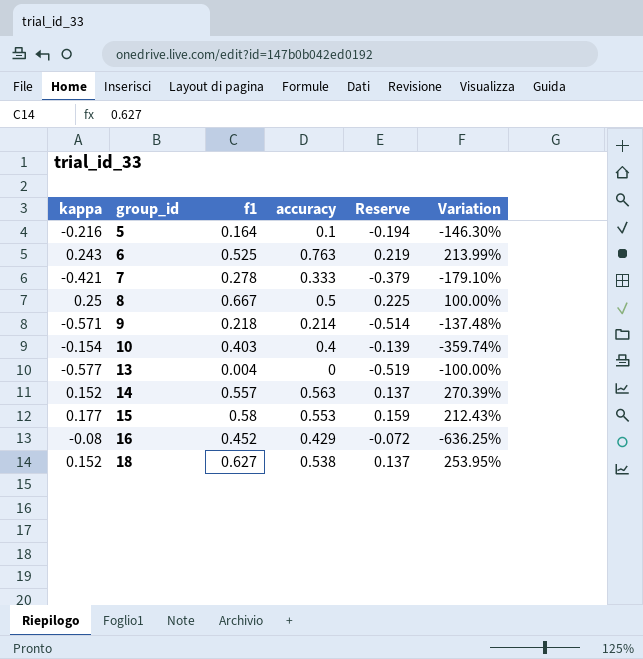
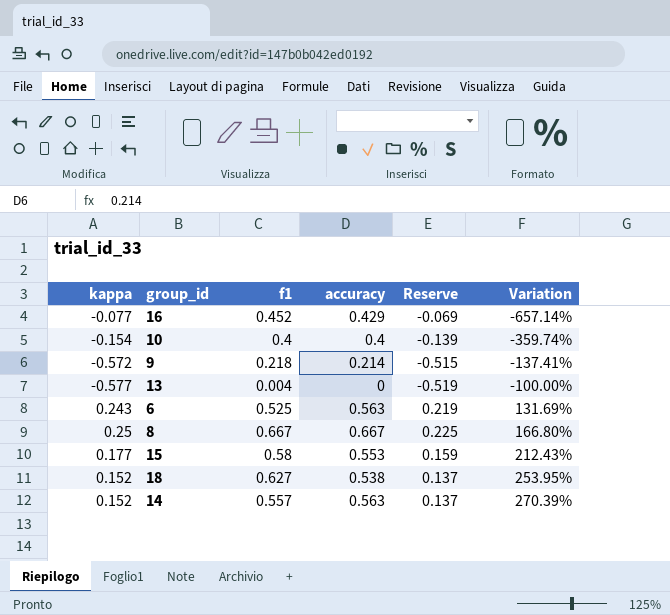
row order: group_id ascending -> Variation ascending
row 5: -0.216 | 0.164 | 0.1 | -0.194 | -146.30% -> none
row 7: -0.421 | 0.278 | 0.333 | -0.379 | -179.10% -> none
16 | kappa: -0.08 -> -0.077
16 | Reserve: -0.072 -> -0.069
16 | Variation: -636.25% -> -657.14%
10 | f1: 0.403 -> 0.4
9 | kappa: -0.571 -> -0.572
9 | Reserve: -0.514 -> -0.515
9 | Variation: -137.48% -> -137.41%
6 | accuracy: 0.763 -> 0.563
6 | Variation: 213.99% -> 131.69%
8 | accuracy: 0.5 -> 0.667
8 | Variation: 100.00% -> 166.80%

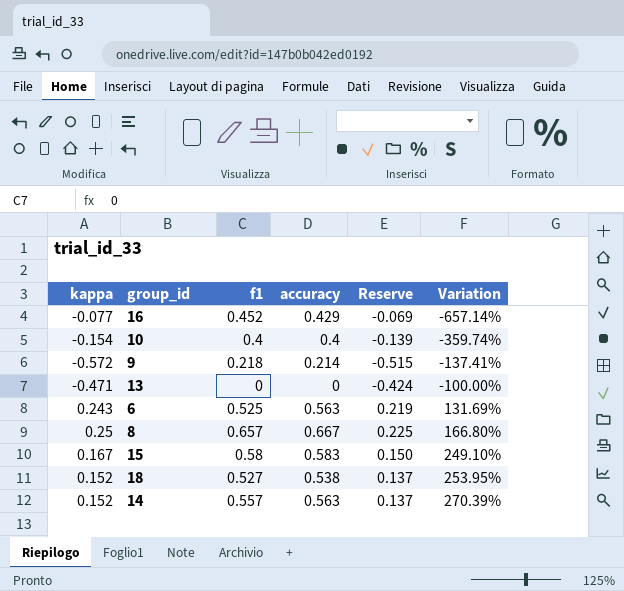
13 | kappa: -0.577 -> -0.471
13 | f1: 0.004 -> 0
13 | Reserve: -0.519 -> -0.424
8 | f1: 0.667 -> 0.657
15 | kappa: 0.177 -> 0.167
15 | accuracy: 0.553 -> 0.583
15 | Reserve: 0.159 -> 0.150
15 | Variation: 212.43% -> 249.10%
18 | f1: 0.627 -> 0.527

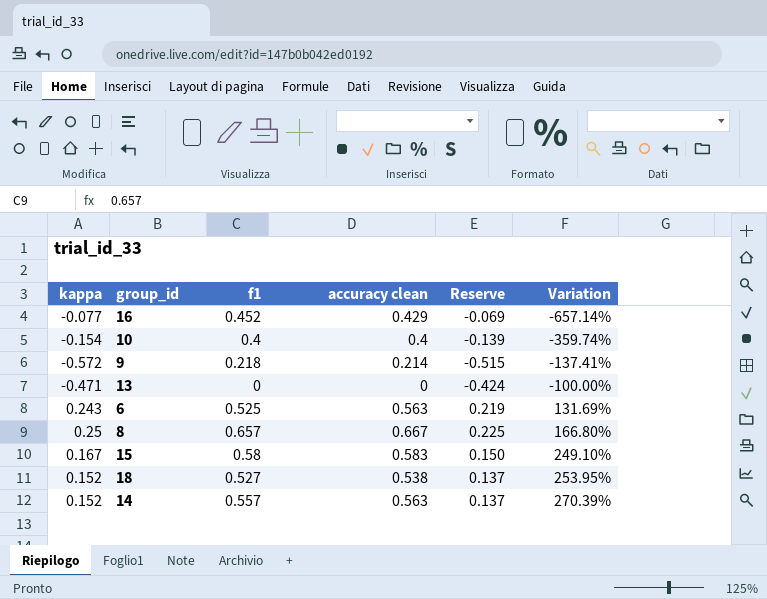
column name: accuracy -> accuracy clean

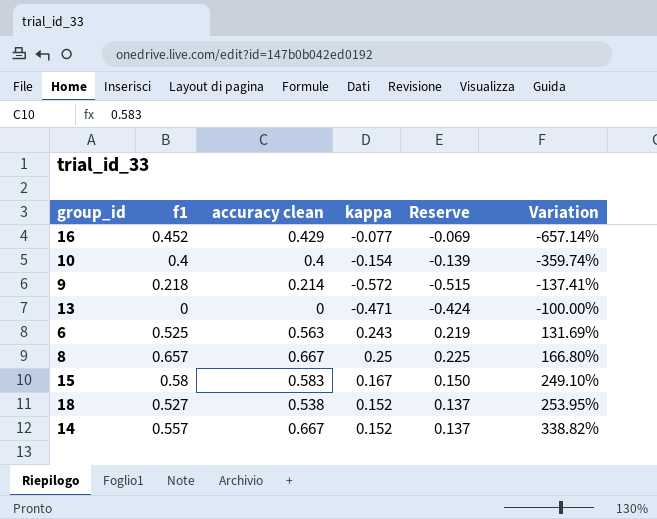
column kappa | position: 1 -> 4
14 | accuracy clean: 0.563 -> 0.667
14 | Variation: 270.39% -> 338.82%

